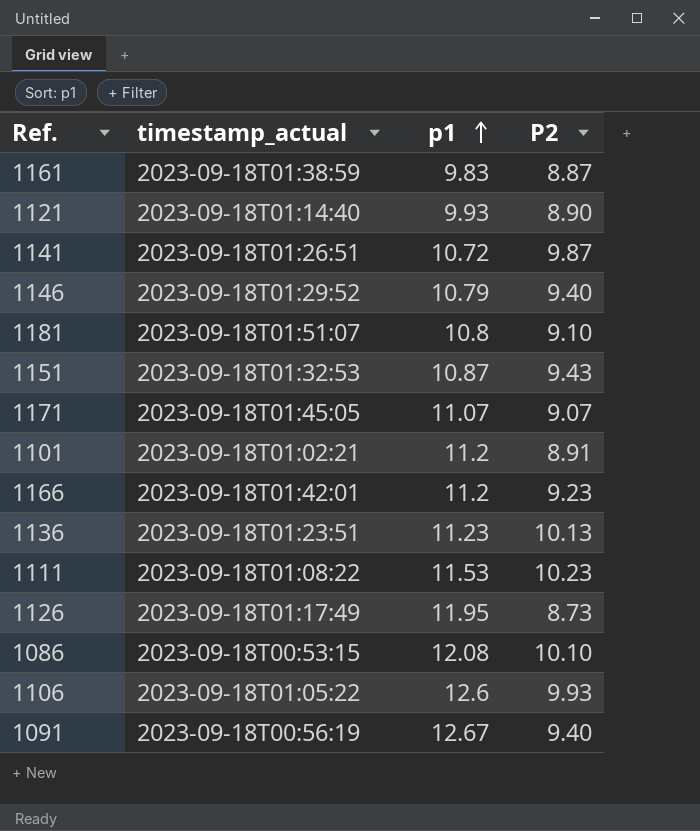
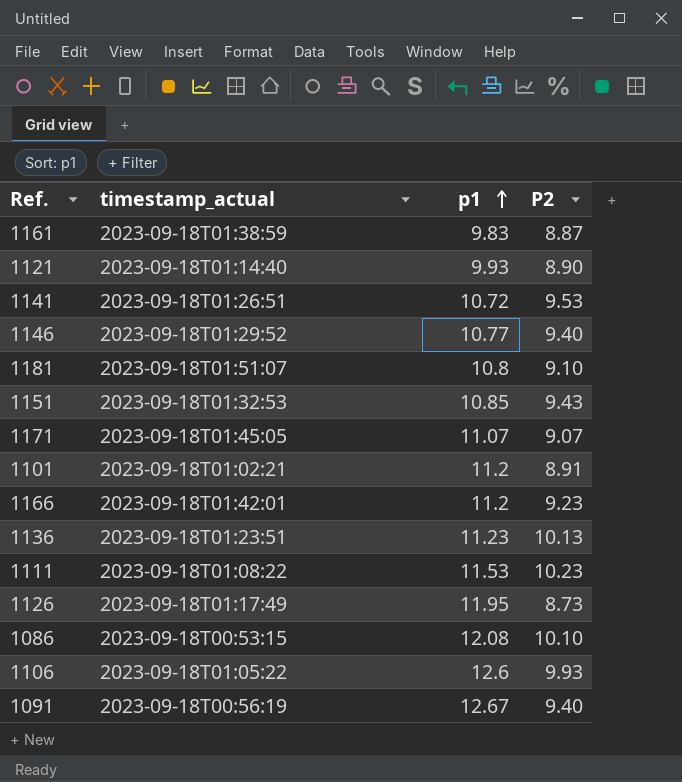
1141 | P2: 9.87 -> 9.53
1146 | p1: 10.79 -> 10.77
1151 | p1: 10.87 -> 10.85

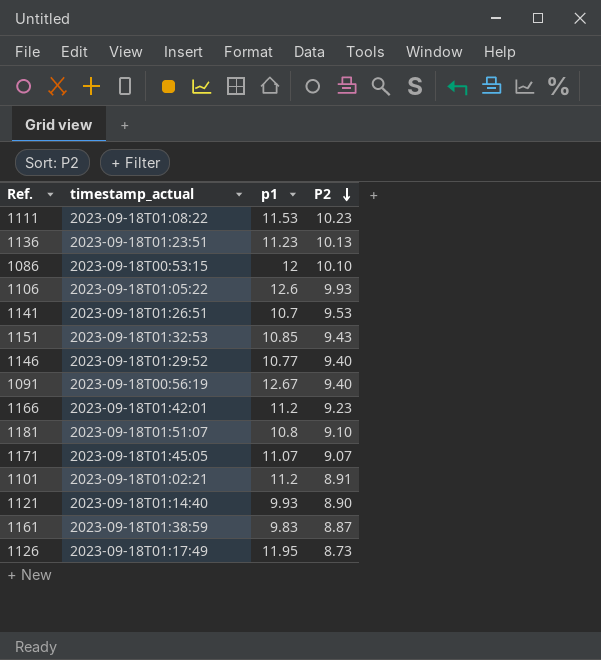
row order: p1 ascending -> P2 descending
1086 | p1: 12.08 -> 12
1141 | p1: 10.72 -> 10.7

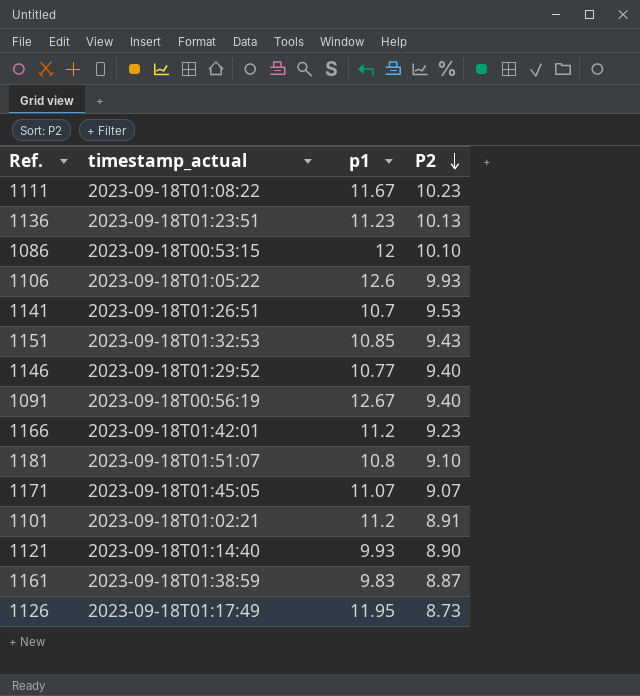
1111 | p1: 11.53 -> 11.67

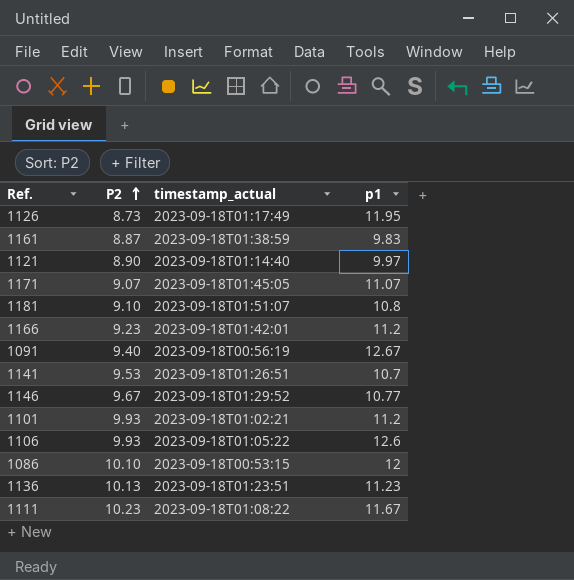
row order: P2 descending -> P2 ascending
column P2 | position: 4 -> 2
row 1151: 2023-09-18T01:32:53 | 10.85 | 9.43 -> none
1121 | p1: 9.93 -> 9.97
1146 | P2: 9.40 -> 9.67
1101 | P2: 8.91 -> 9.93

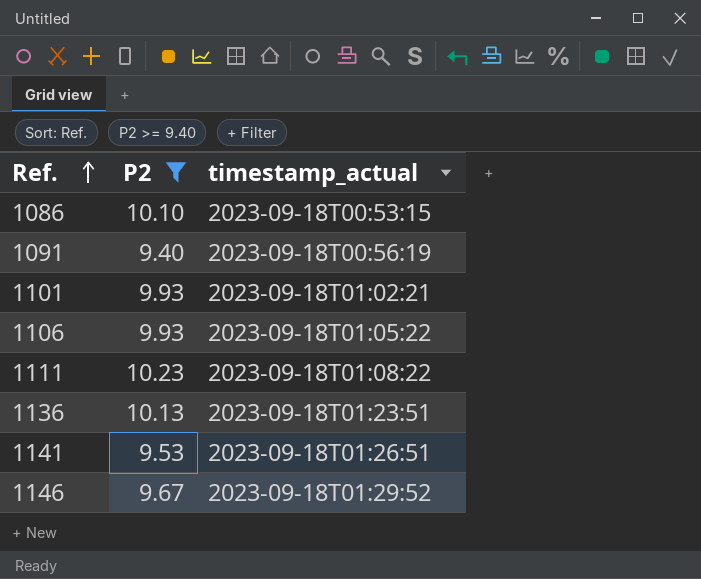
filter: none -> P2 >= 9.40
row order: P2 ascending -> Ref. ascending
column p1 | position: 4 -> none

